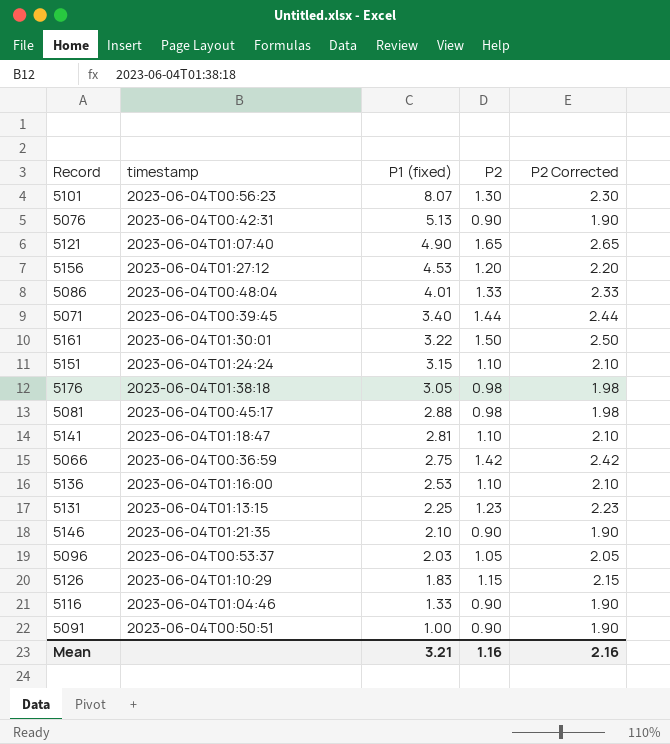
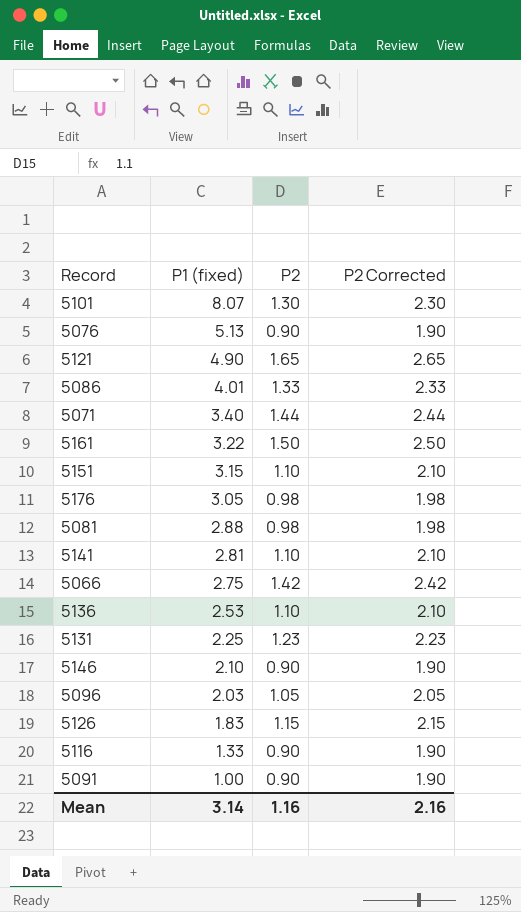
column timestamp | position: 2 -> none
row 5156: 2023-06-04T01:27:12 | 4.53 | 1.20 | 2.20 -> none
Mean | P1 (fixed): 3.21 -> 3.14

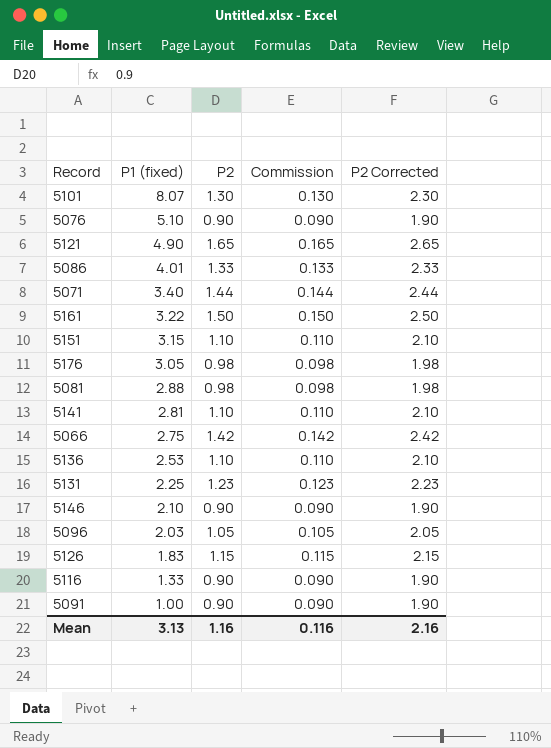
column Commission | formula: none -> [P2] * 0.1
5076 | P1 (fixed): 5.13 -> 5.10
Mean | P1 (fixed): 3.14 -> 3.13

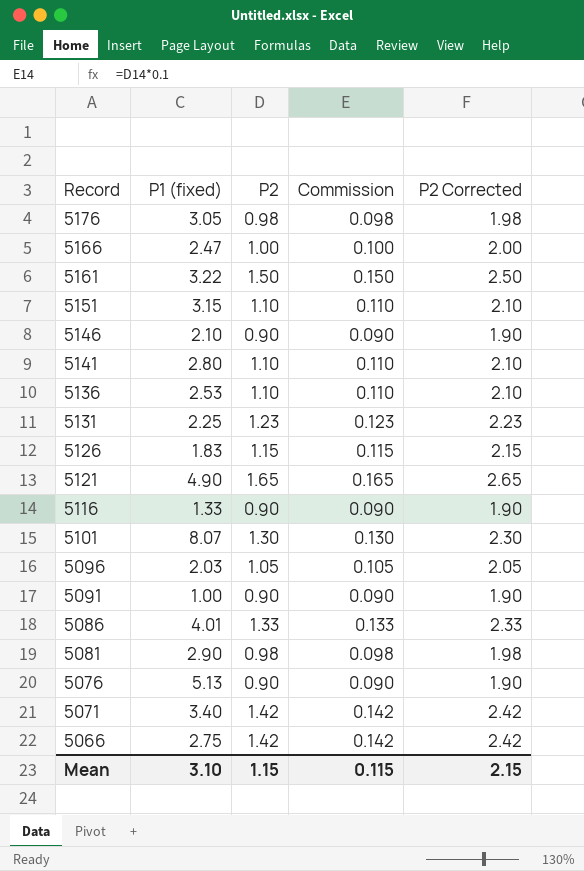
row order: P1 (fixed) descending -> Record descending
row 5166: none -> 2.47 | 1.00 | 0.100 | 2.00
5141 | P1 (fixed): 2.81 -> 2.80
5081 | P1 (fixed): 2.88 -> 2.90
5076 | P1 (fixed): 5.10 -> 5.13
5071 | P2: 1.44 -> 1.42
5071 | Commission: 0.144 -> 0.142
5071 | P2 Corrected: 2.44 -> 2.42
Mean | P1 (fixed): 3.13 -> 3.10
Mean | P2: 1.16 -> 1.15
Mean | Commission: 0.116 -> 0.115
Mean | P2 Corrected: 2.16 -> 2.15

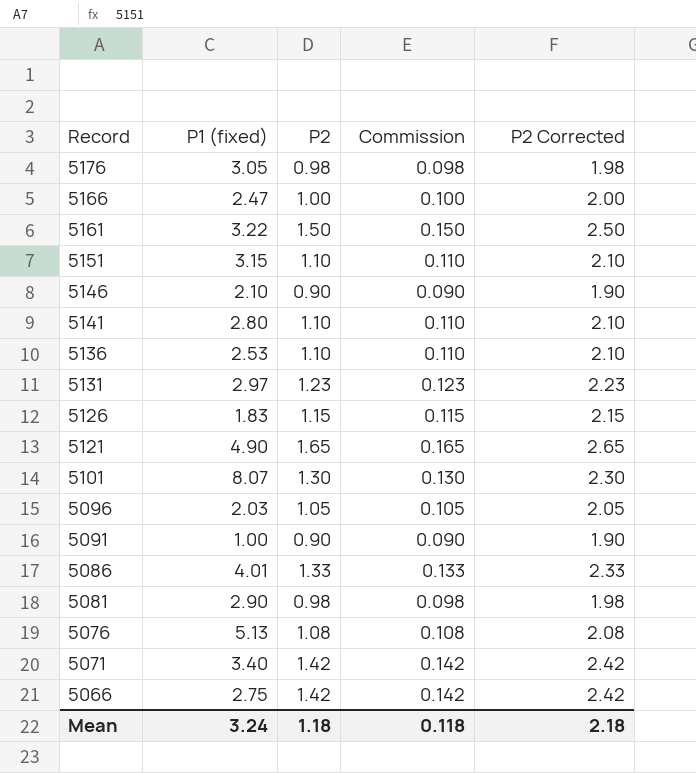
row 5116: 1.33 | 0.90 | 0.090 | 1.90 -> none
5131 | P1 (fixed): 2.25 -> 2.97
5076 | P2: 0.90 -> 1.08
5076 | Commission: 0.090 -> 0.108
5076 | P2 Corrected: 1.90 -> 2.08
Mean | P1 (fixed): 3.10 -> 3.24
Mean | P2: 1.15 -> 1.18
Mean | Commission: 0.115 -> 0.118
Mean | P2 Corrected: 2.15 -> 2.18

